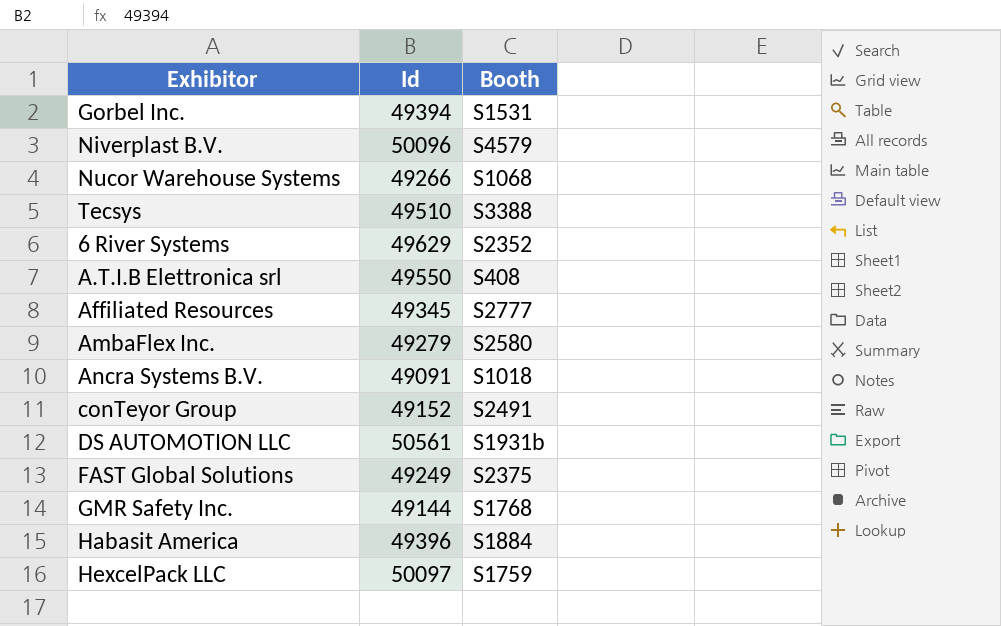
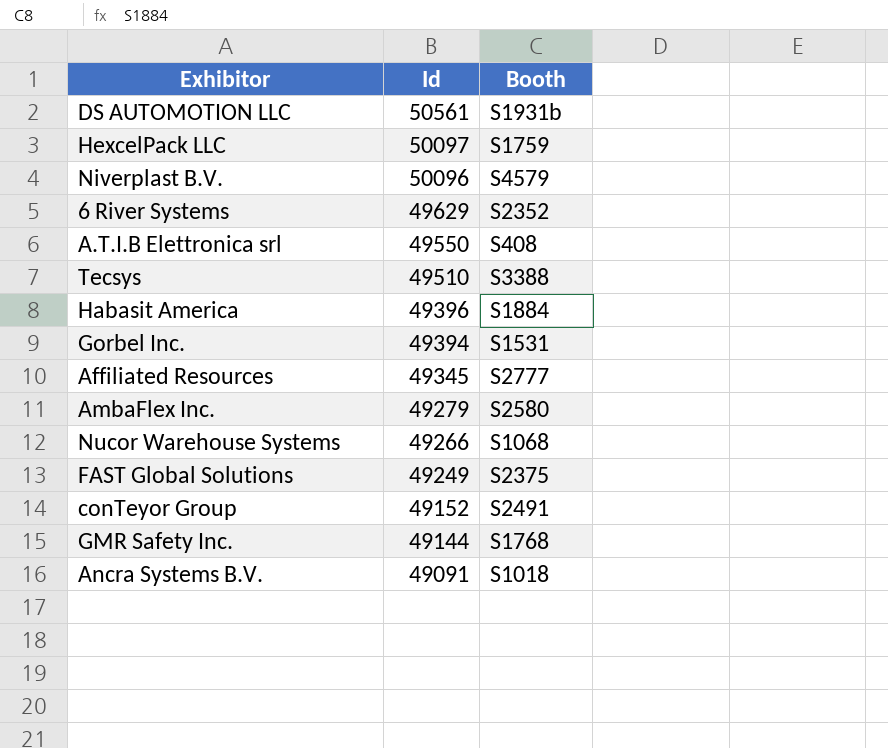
row order: none -> Id descending

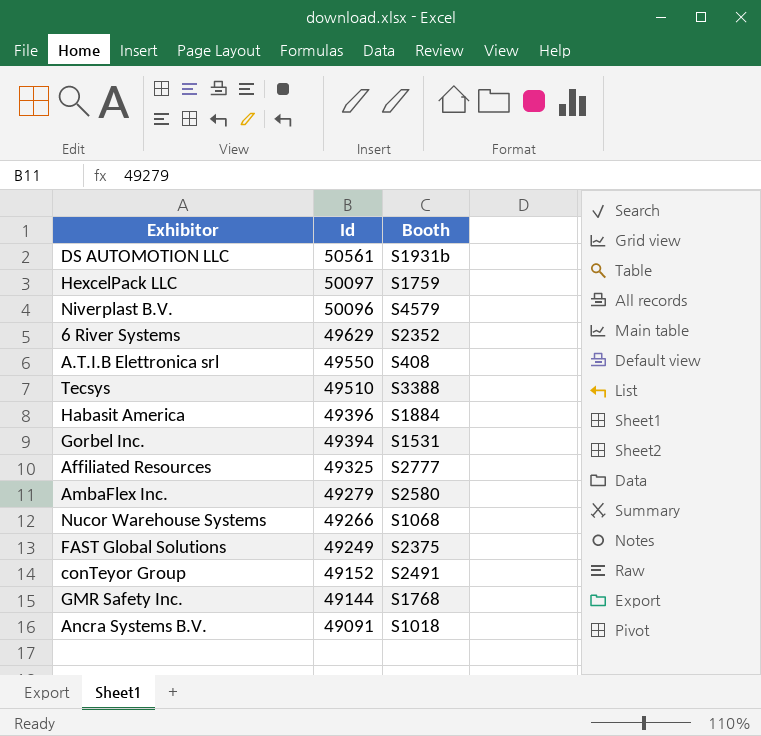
Affiliated Resources | Id: 49345 -> 49325

